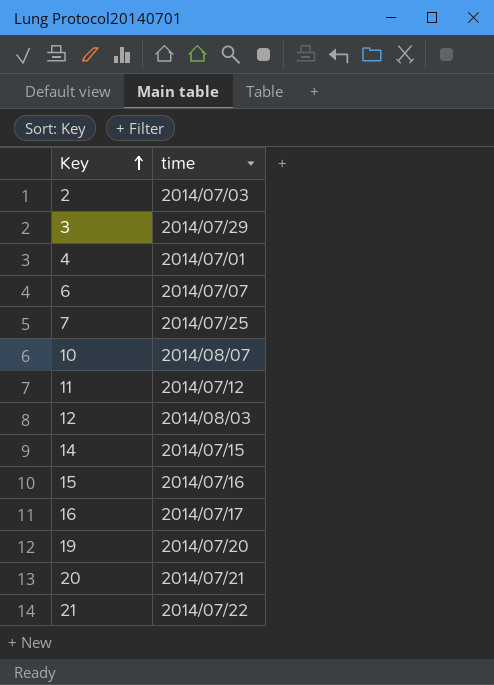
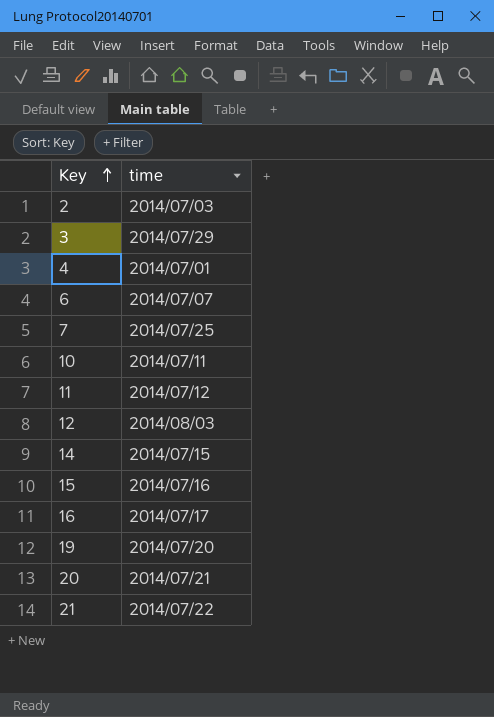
10 | time: 2014/08/07 -> 2014/07/11

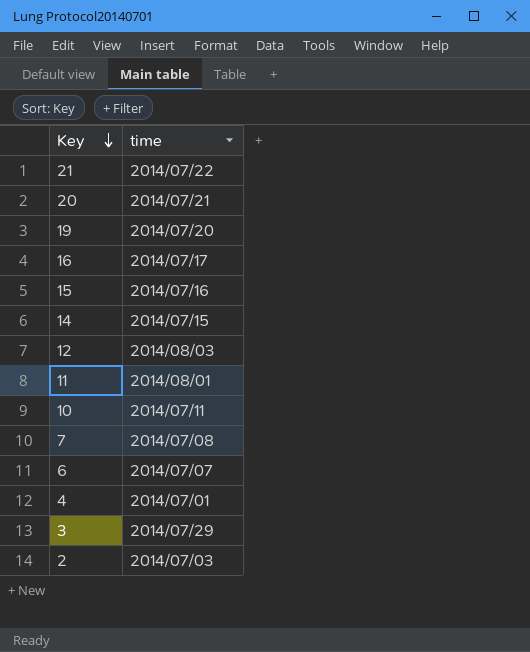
row order: Key ascending -> Key descending
11 | time: 2014/07/12 -> 2014/08/01
7 | time: 2014/07/25 -> 2014/07/08

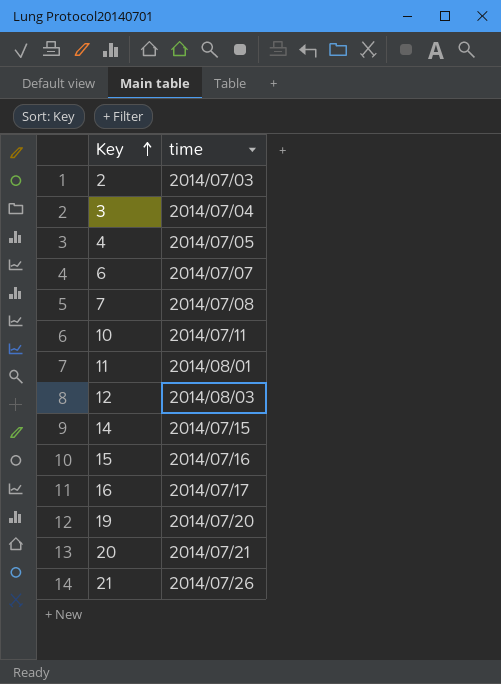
row order: Key descending -> Key ascending
3 | time: 2014/07/29 -> 2014/07/04
4 | time: 2014/07/01 -> 2014/07/05
21 | time: 2014/07/22 -> 2014/07/26

